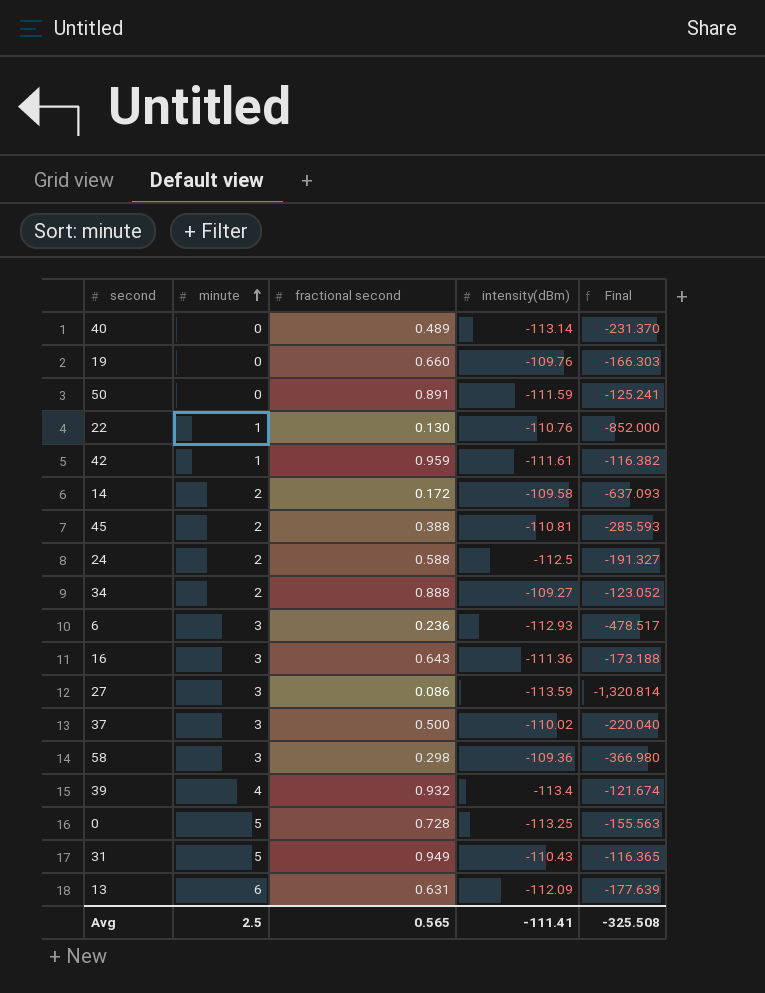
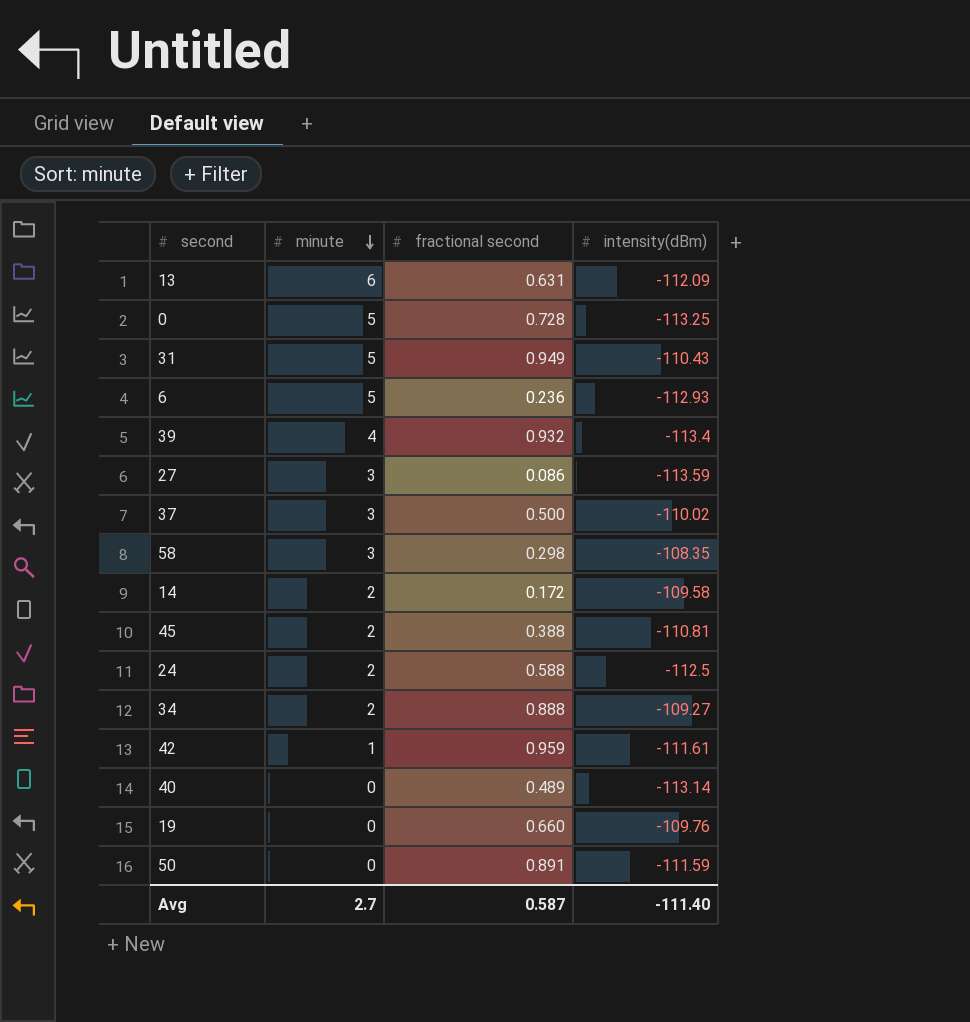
row order: minute ascending -> minute descending
column Final | formula: [intensity(dBm)] / [fractional second] -> none
row 22: 1 | 0.130 | -110.76 | -852.000 -> none
row 16: 3 | 0.643 | -111.36 | -173.188 -> none
6 | minute: 3 -> 5
58 | intensity(dBm): -109.36 -> -108.35
Avg | minute: 2.5 -> 2.7
Avg | fractional second: 0.565 -> 0.587
Avg | intensity(dBm): -111.41 -> -111.40

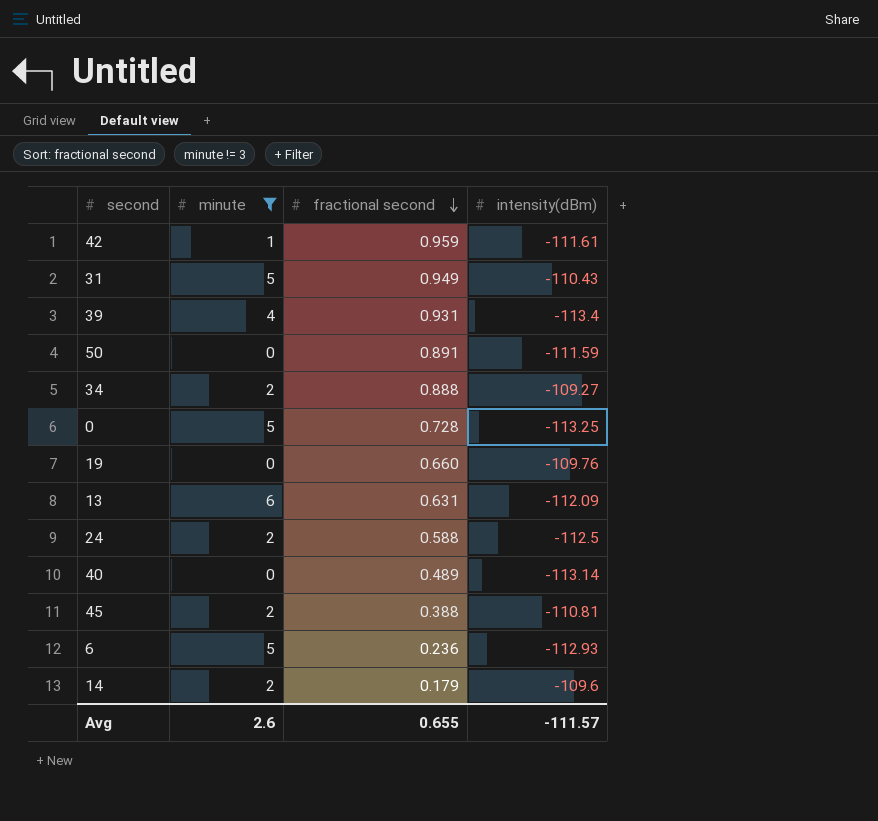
filter: none -> minute != 3
row order: minute descending -> fractional second descending
39 | fractional second: 0.932 -> 0.931
14 | fractional second: 0.172 -> 0.179
14 | intensity(dBm): -109.58 -> -109.6
Avg | minute: 2.7 -> 2.6
Avg | fractional second: 0.587 -> 0.655
Avg | intensity(dBm): -111.40 -> -111.57

